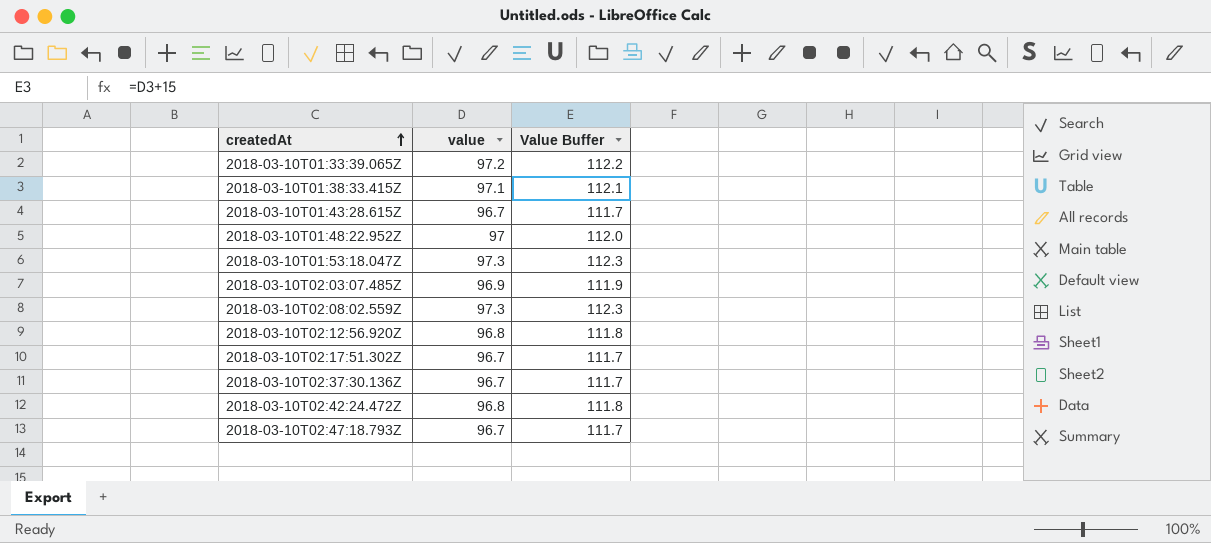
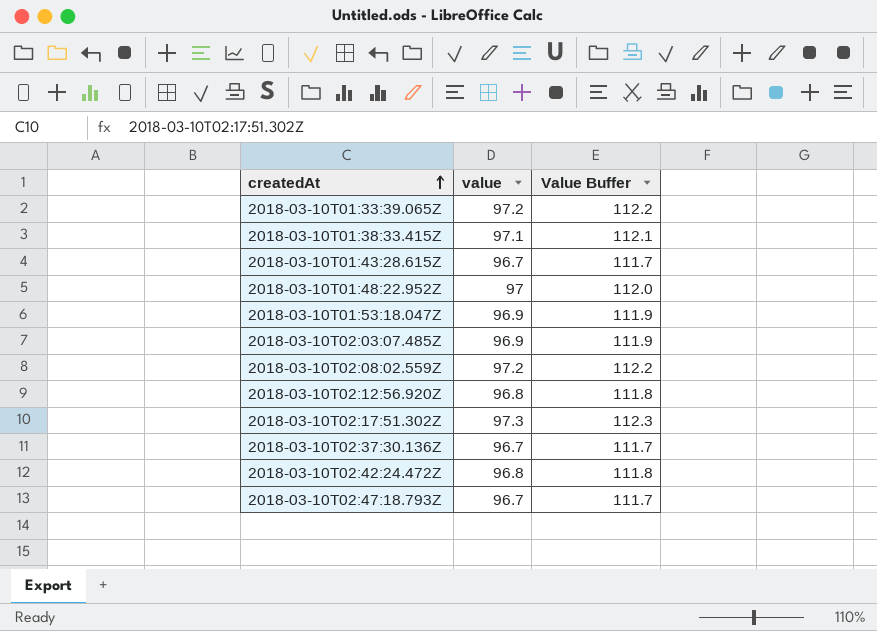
2018-03-10T01:53:18.047Z | value: 97.3 -> 96.9
2018-03-10T01:53:18.047Z | Value Buffer: 112.3 -> 111.9
2018-03-10T02:08:02.559Z | value: 97.3 -> 97.2
2018-03-10T02:08:02.559Z | Value Buffer: 112.3 -> 112.2
2018-03-10T02:17:51.302Z | value: 96.7 -> 97.3
2018-03-10T02:17:51.302Z | Value Buffer: 111.7 -> 112.3

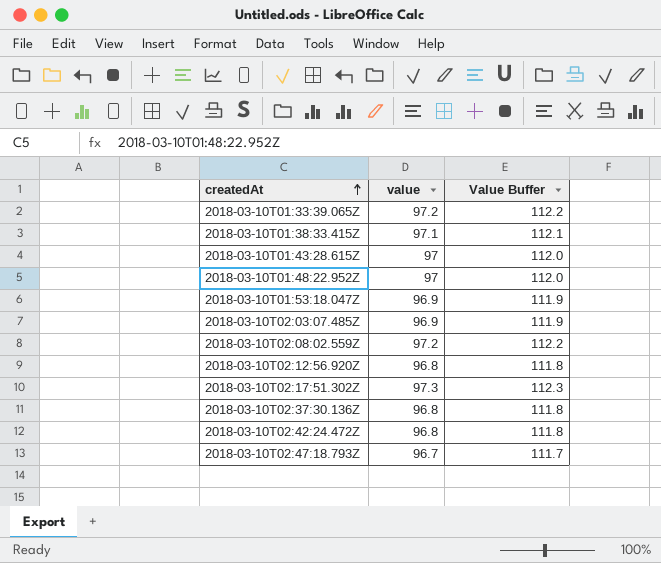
2018-03-10T01:43:28.615Z | value: 96.7 -> 97
2018-03-10T01:43:28.615Z | Value Buffer: 111.7 -> 112.0
2018-03-10T02:37:30.136Z | value: 96.7 -> 96.8
2018-03-10T02:37:30.136Z | Value Buffer: 111.7 -> 111.8

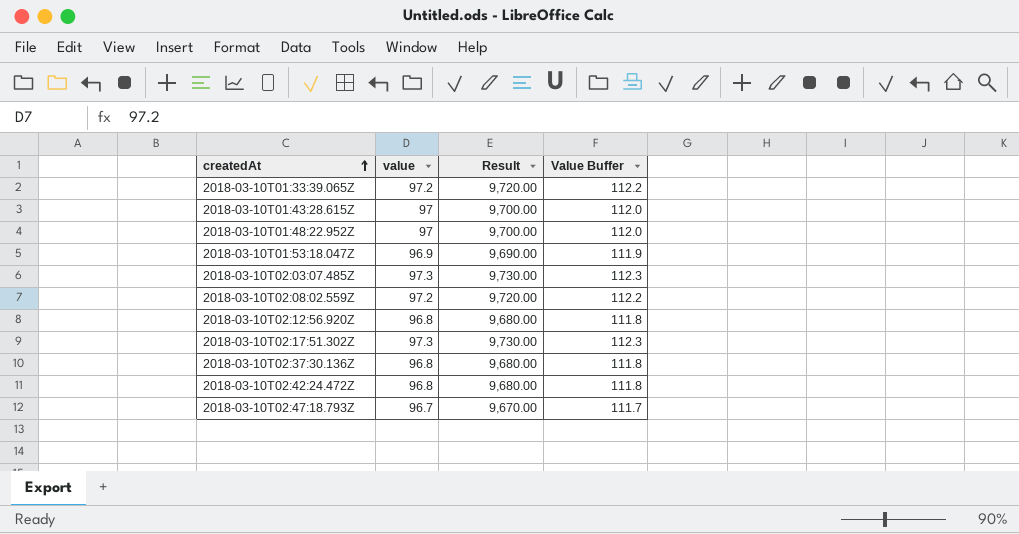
column Result | formula: none -> [value] * 100
row 2018-03-10T01:38:33.415Z: 97.1 | 112.1 -> none
2018-03-10T02:03:07.485Z | value: 96.9 -> 97.3
2018-03-10T02:03:07.485Z | Value Buffer: 111.9 -> 112.3

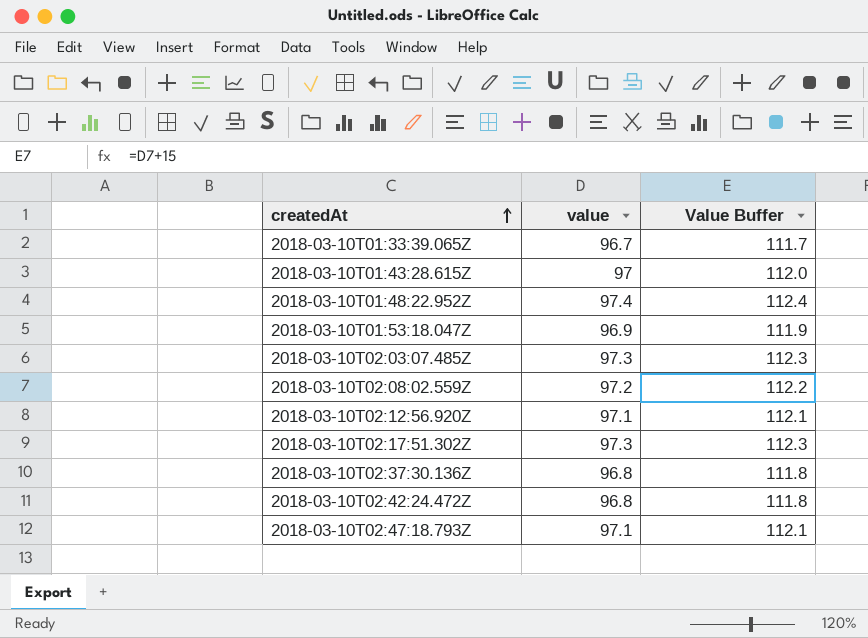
column Result | formula: [value] * 100 -> none
2018-03-10T01:33:39.065Z | value: 97.2 -> 96.7
2018-03-10T01:33:39.065Z | Value Buffer: 112.2 -> 111.7
2018-03-10T01:48:22.952Z | value: 97 -> 97.4
2018-03-10T01:48:22.952Z | Value Buffer: 112.0 -> 112.4
2018-03-10T02:12:56.920Z | value: 96.8 -> 97.1
2018-03-10T02:12:56.920Z | Value Buffer: 111.8 -> 112.1
2018-03-10T02:47:18.793Z | value: 96.7 -> 97.1
2018-03-10T02:47:18.793Z | Value Buffer: 111.7 -> 112.1

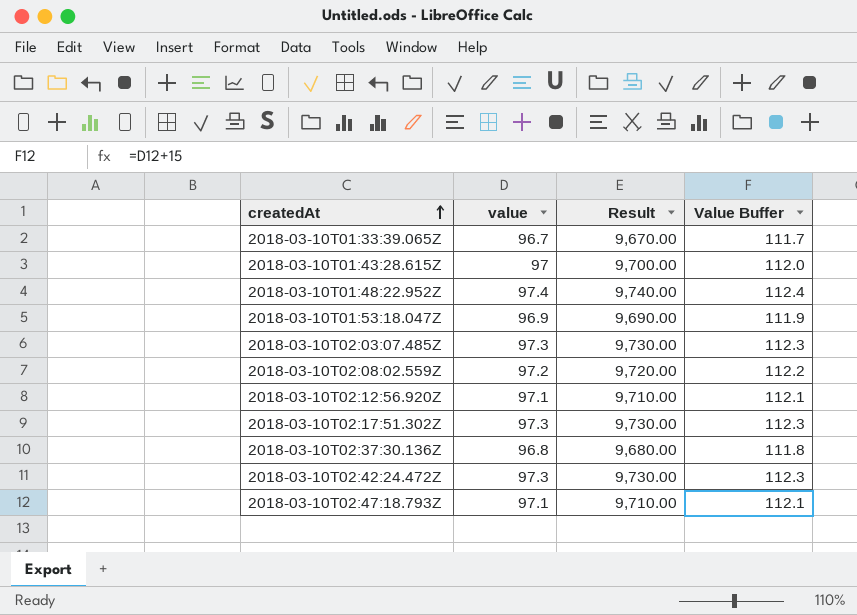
column Result | formula: none -> [value] * 100
2018-03-10T02:42:24.472Z | value: 96.8 -> 97.3
2018-03-10T02:42:24.472Z | Value Buffer: 111.8 -> 112.3

